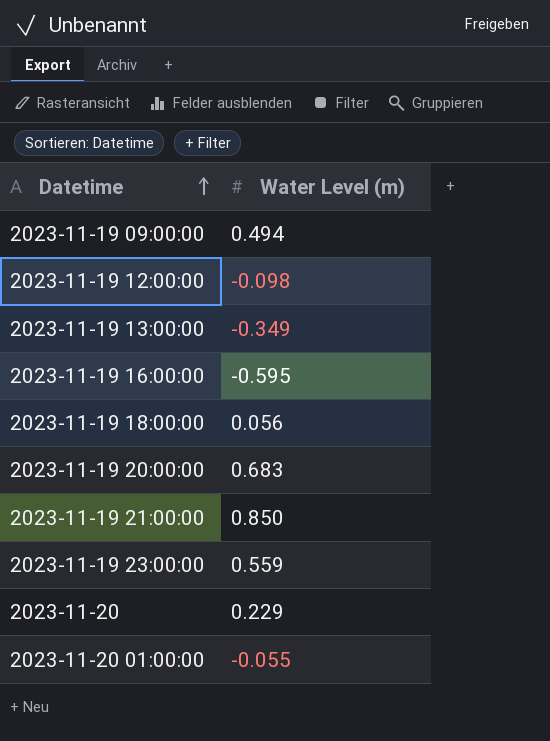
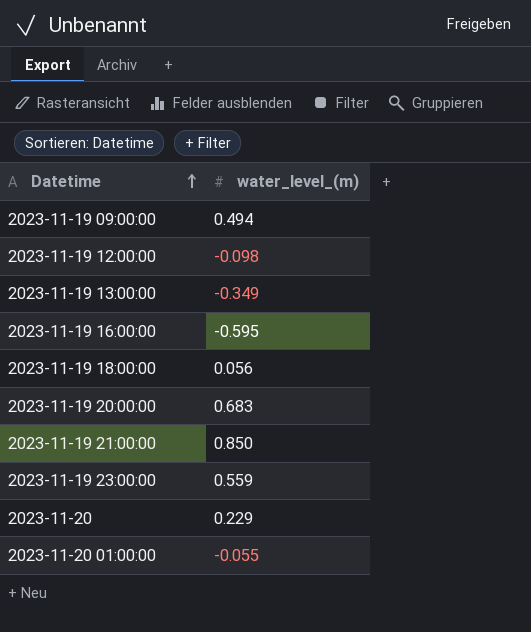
column name: Water Level (m) -> water_level_(m)

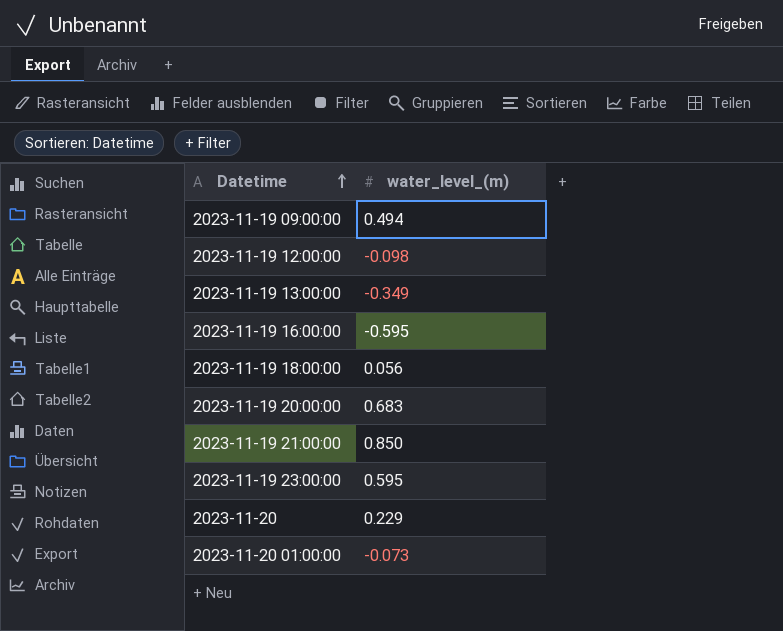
2023-11-19 23:00:00 | water_level_(m): 0.559 -> 0.595
2023-11-20 01:00:00 | water_level_(m): -0.055 -> -0.073

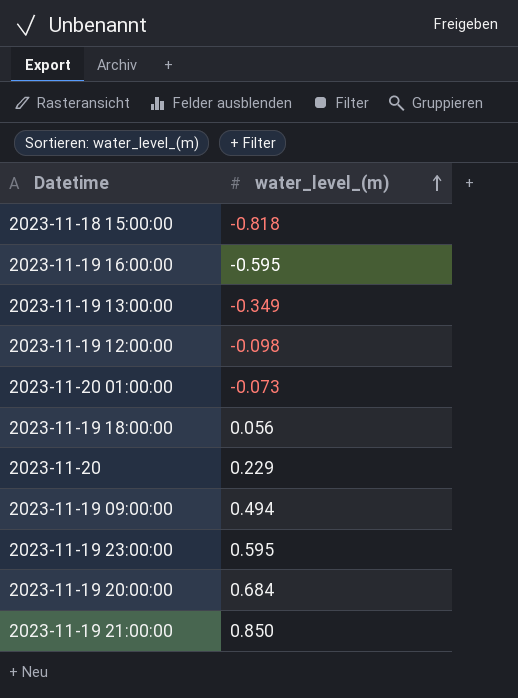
row order: Datetime ascending -> water_level_(m) ascending
row 2023-11-18 15:00:00: none -> -0.818
2023-11-19 20:00:00 | water_level_(m): 0.683 -> 0.684

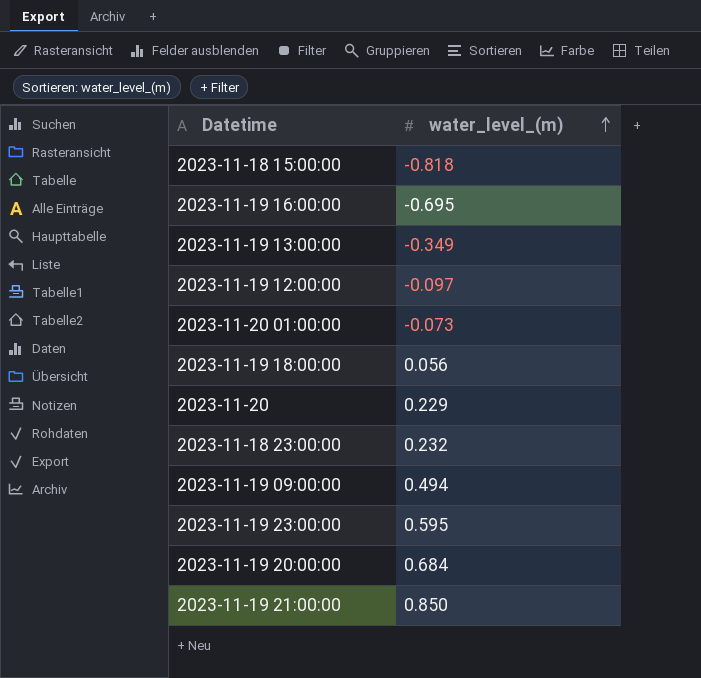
2023-11-19 16:00:00 | water_level_(m): -0.595 -> -0.695
2023-11-19 12:00:00 | water_level_(m): -0.098 -> -0.097
row 2023-11-18 23:00:00: none -> 0.232

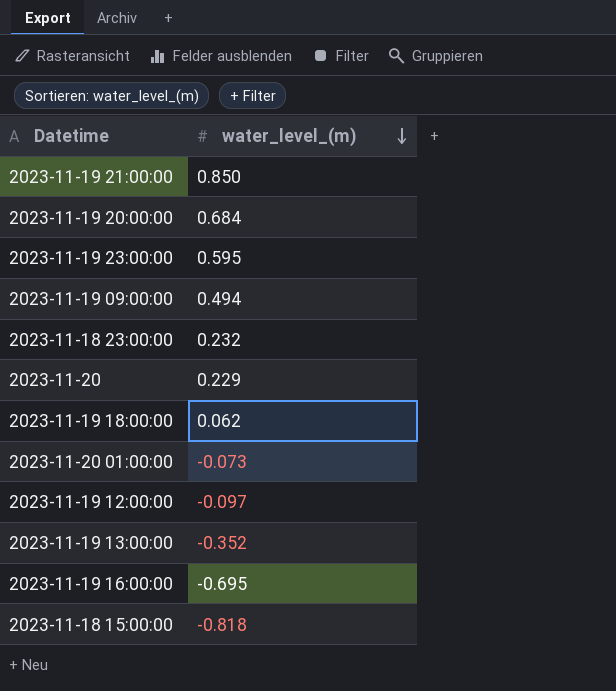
row order: water_level_(m) ascending -> water_level_(m) descending
2023-11-19 18:00:00 | water_level_(m): 0.056 -> 0.062
2023-11-19 13:00:00 | water_level_(m): -0.349 -> -0.352

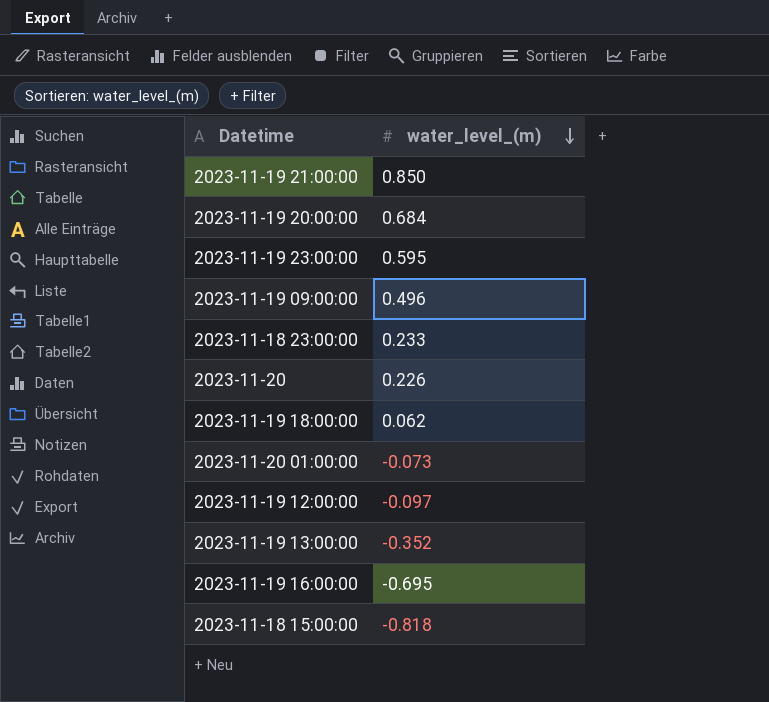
2023-11-19 09:00:00 | water_level_(m): 0.494 -> 0.496
2023-11-18 23:00:00 | water_level_(m): 0.232 -> 0.233
2023-11-20 | water_level_(m): 0.229 -> 0.226

